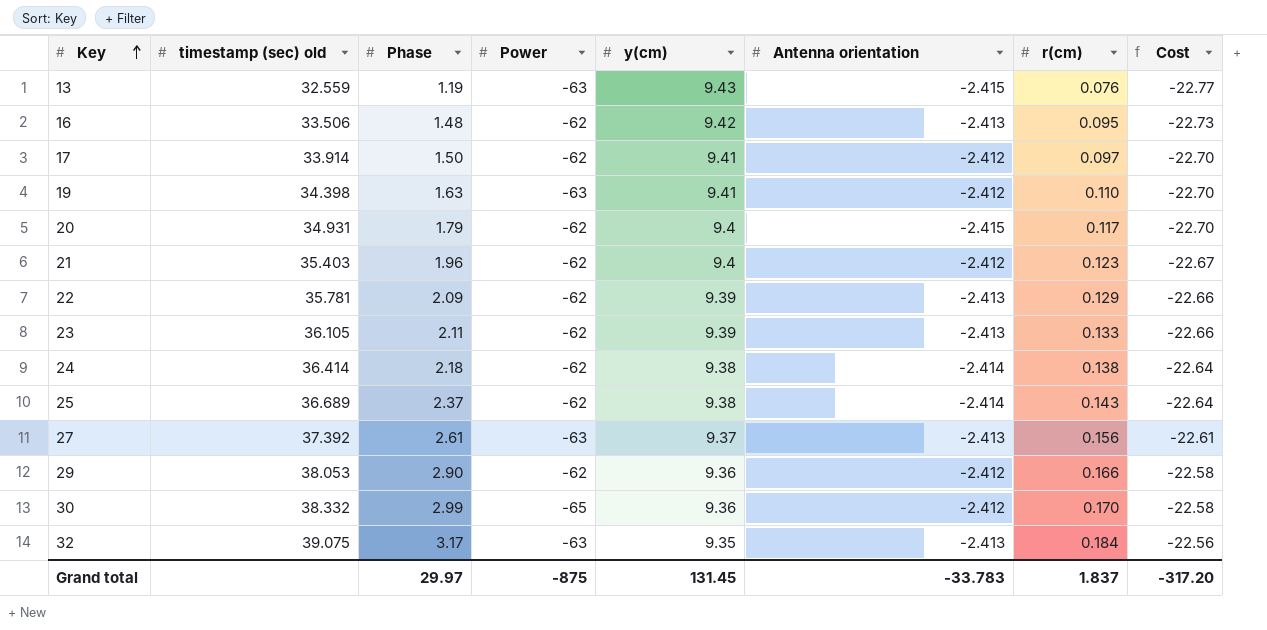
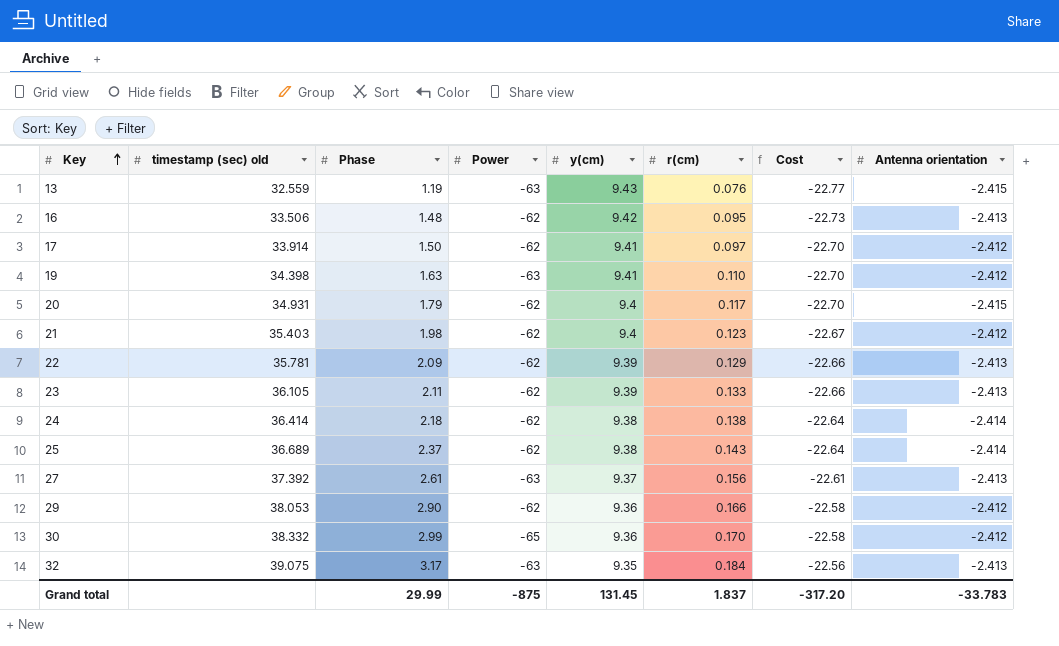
column Antenna orientation | position: 6 -> 8
21 | Phase: 1.96 -> 1.98
Grand total | Phase: 29.97 -> 29.99

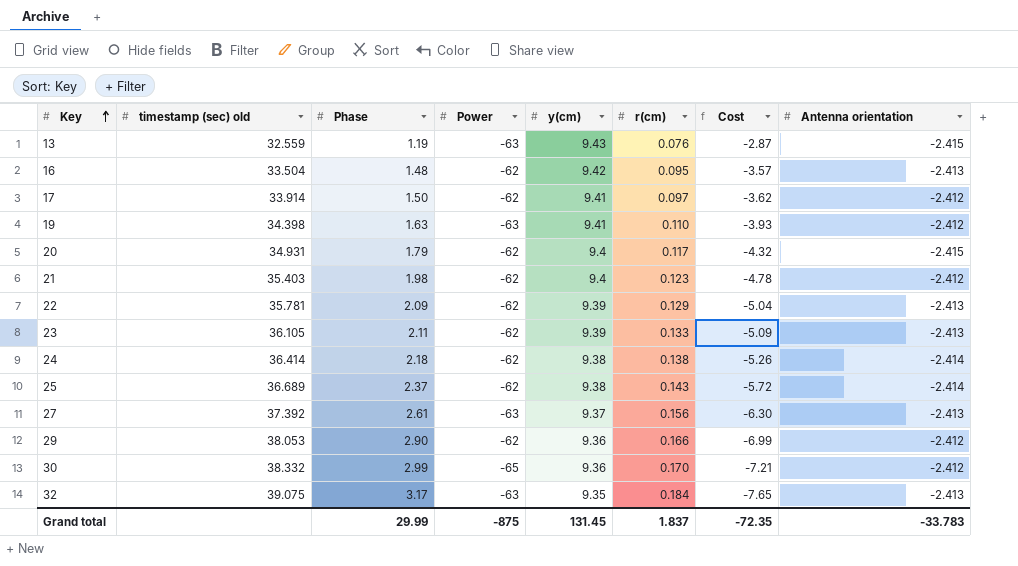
column Cost | formula: [y(cm)] * [Antenna orientation] -> [Phase] * [Antenna orientation]
16 | timestamp (sec) old: 33.506 -> 33.504
Grand total | Cost: -317.20 -> -72.35

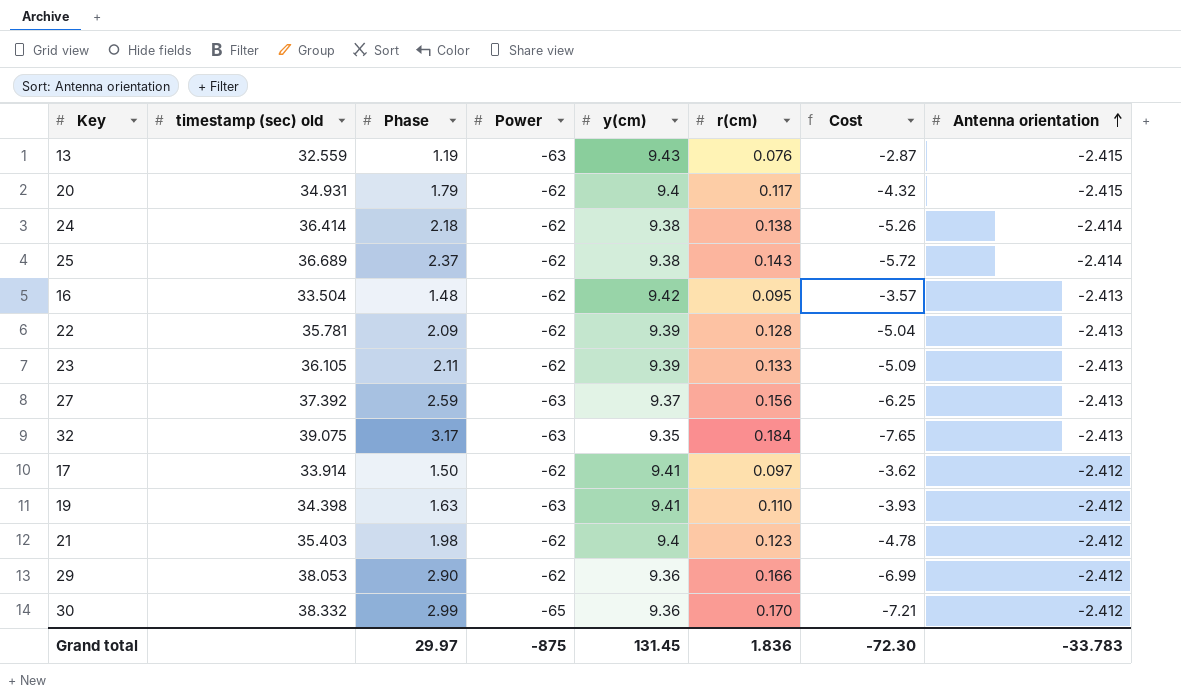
row order: Key ascending -> Antenna orientation ascending
22 | r(cm): 0.129 -> 0.128
27 | Phase: 2.61 -> 2.59
27 | Cost: -6.30 -> -6.25
Grand total | Phase: 29.99 -> 29.97
Grand total | r(cm): 1.837 -> 1.836
Grand total | Cost: -72.35 -> -72.30

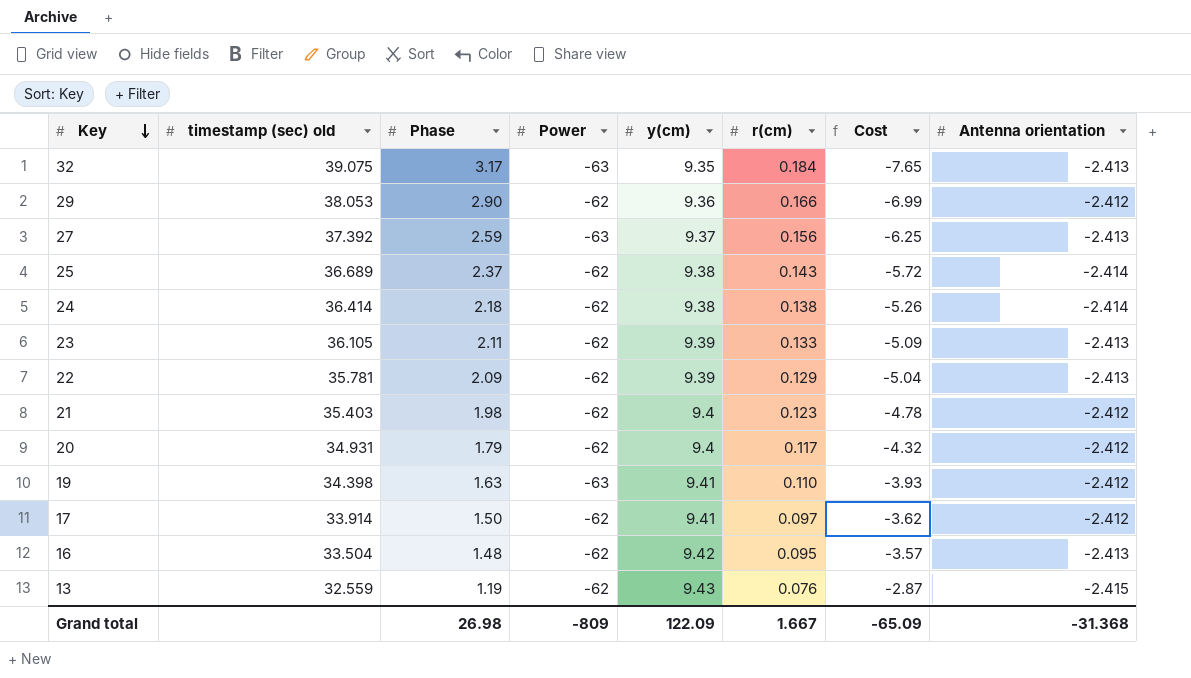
row order: Antenna orientation ascending -> Key descending
row 30: 38.332 | 2.99 | -65 | 9.36 | 0.170 | -7.21 | -2.412 -> none
22 | r(cm): 0.128 -> 0.129
20 | Antenna orientation: -2.415 -> -2.412
13 | Power: -63 -> -62
Grand total | Phase: 29.97 -> 26.98
Grand total | Power: -875 -> -809
Grand total | y(cm): 131.45 -> 122.09
Grand total | r(cm): 1.836 -> 1.667
Grand total | Cost: -72.30 -> -65.09
Grand total | Antenna orientation: -33.783 -> -31.368

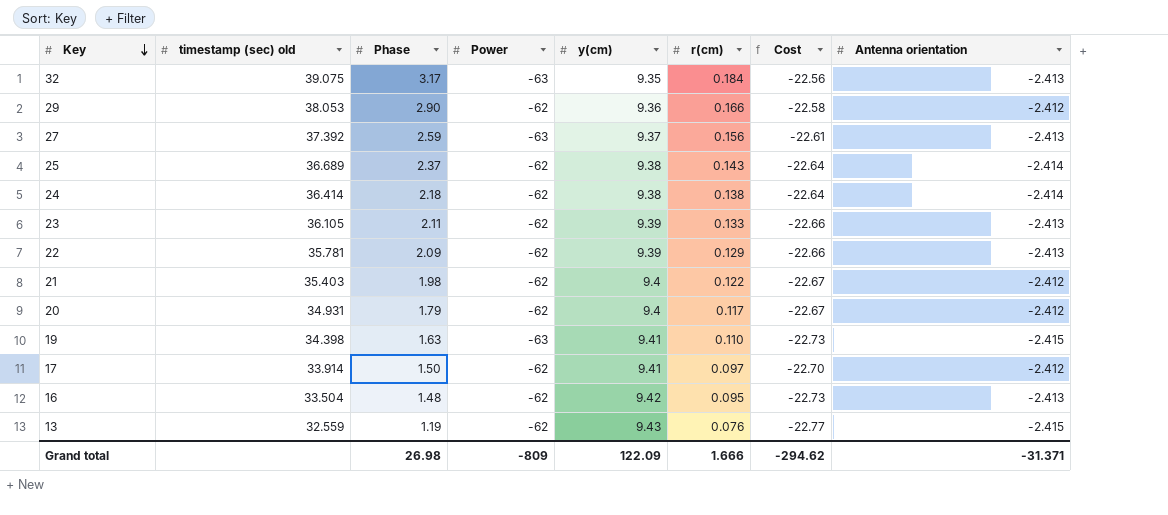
column Cost | formula: [Phase] * [Antenna orientation] -> [y(cm)] * [Antenna orientation]
21 | r(cm): 0.123 -> 0.122
19 | Antenna orientation: -2.412 -> -2.415
Grand total | r(cm): 1.667 -> 1.666
Grand total | Cost: -65.09 -> -294.62
Grand total | Antenna orientation: -31.368 -> -31.371

